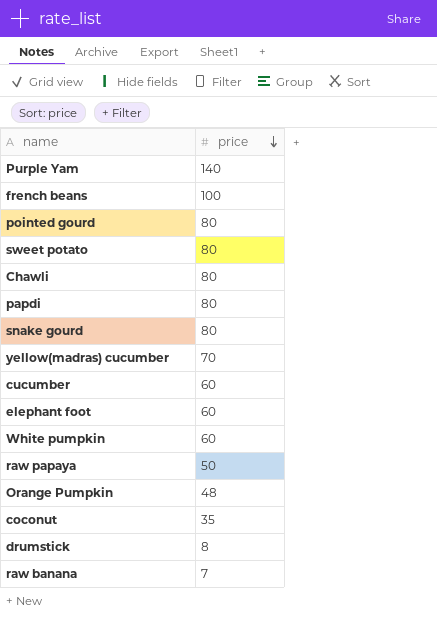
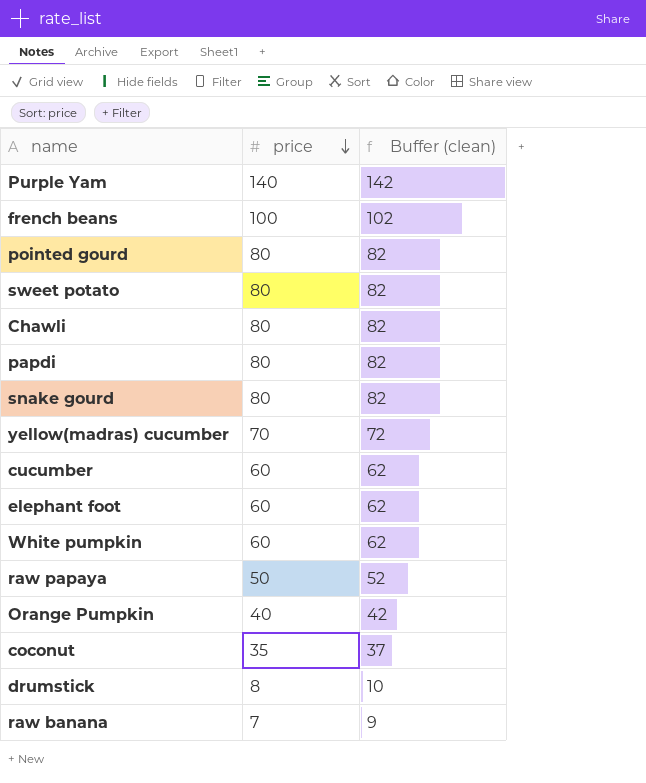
column Buffer (clean) | formula: none -> [price] + 2
Orange Pumpkin | price: 48 -> 40

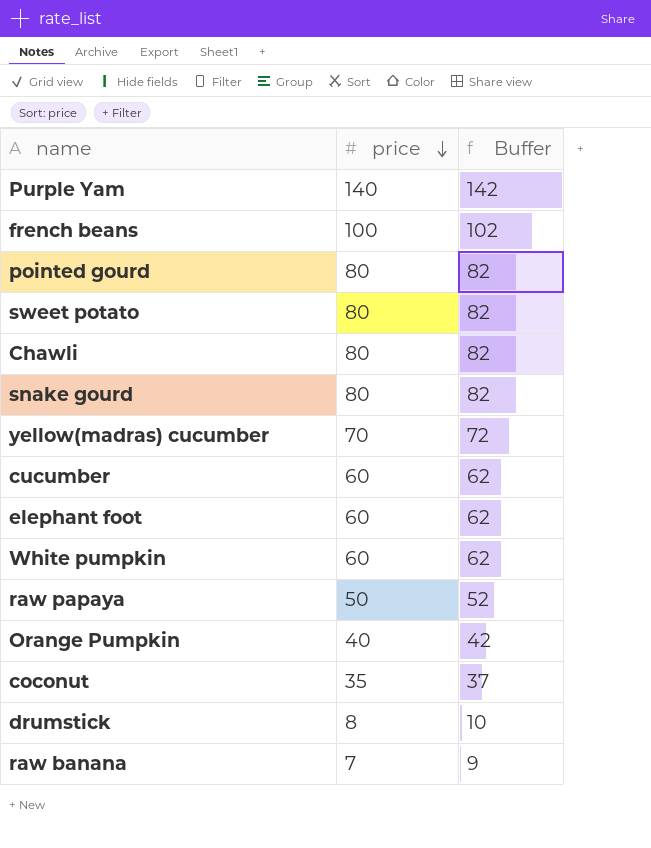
column name: Buffer (clean) -> Buffer
row papdi: 80 | 82 -> none

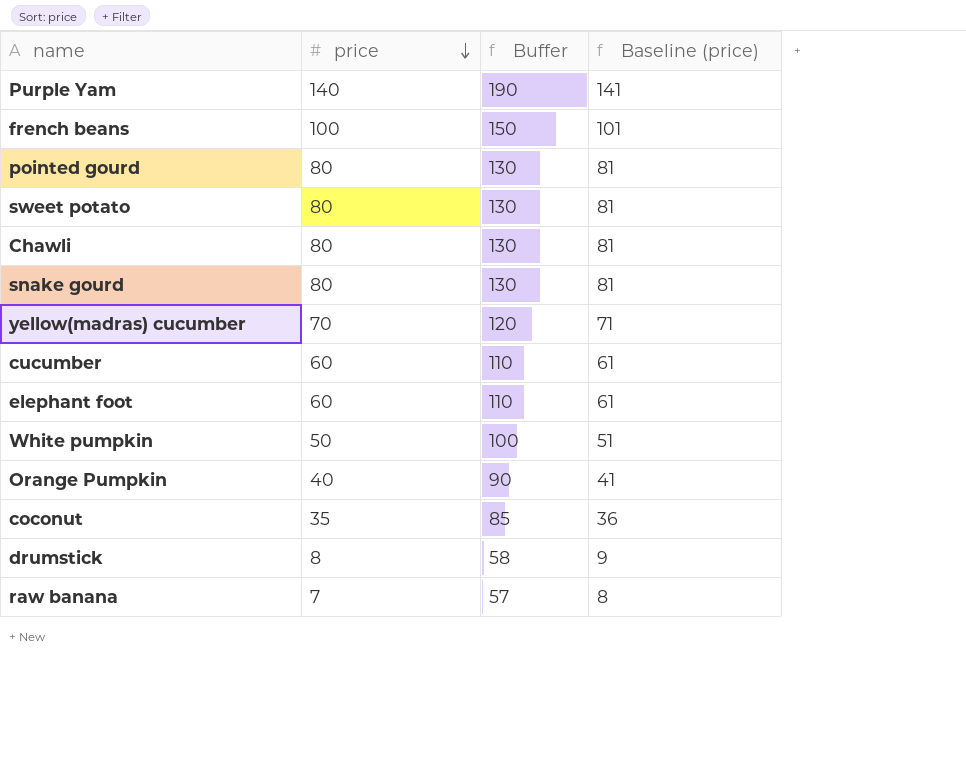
column Buffer | formula: [price] + 2 -> [price] + 50
column Baseline (price) | formula: none -> [price] + 1
row raw papaya: 50 | 52 -> none
White pumpkin | price: 60 -> 50

